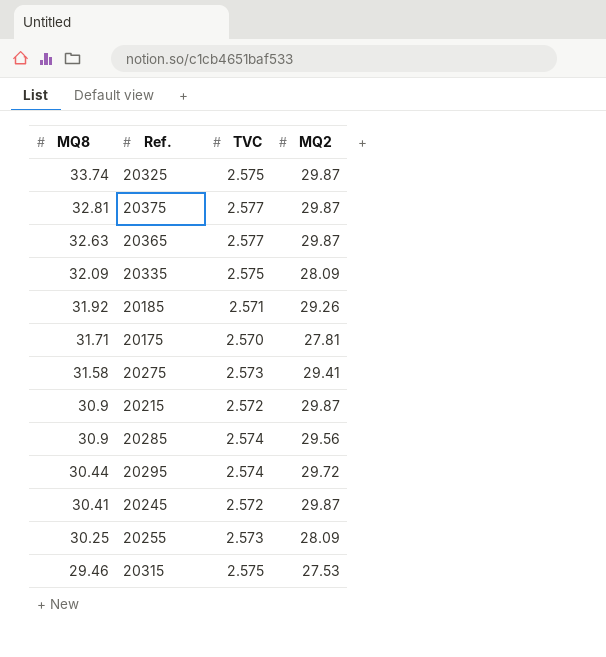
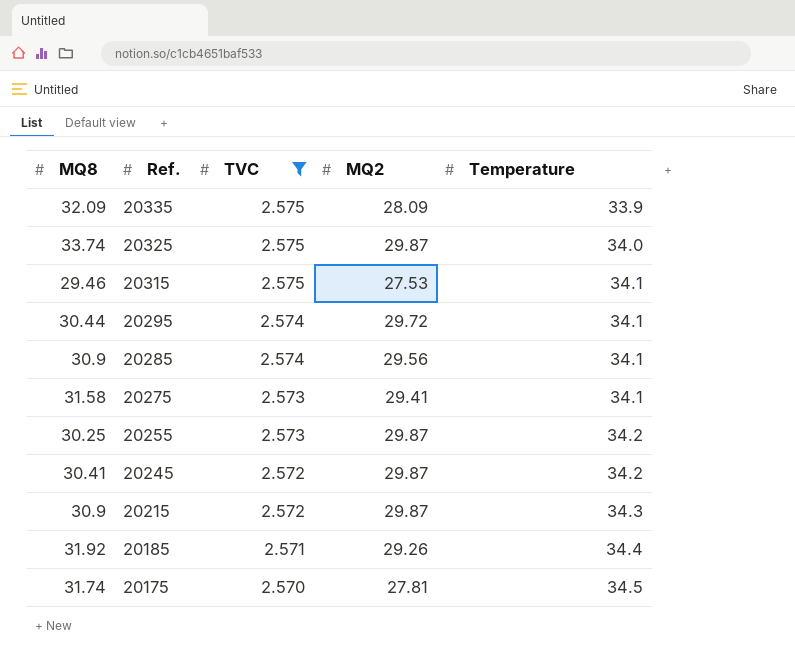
filter: none -> TVC != 2.577
row order: MQ8 descending -> Ref. descending
column Temperature | position: none -> 5
20255 | MQ2: 28.09 -> 29.87
20175 | MQ8: 31.71 -> 31.74

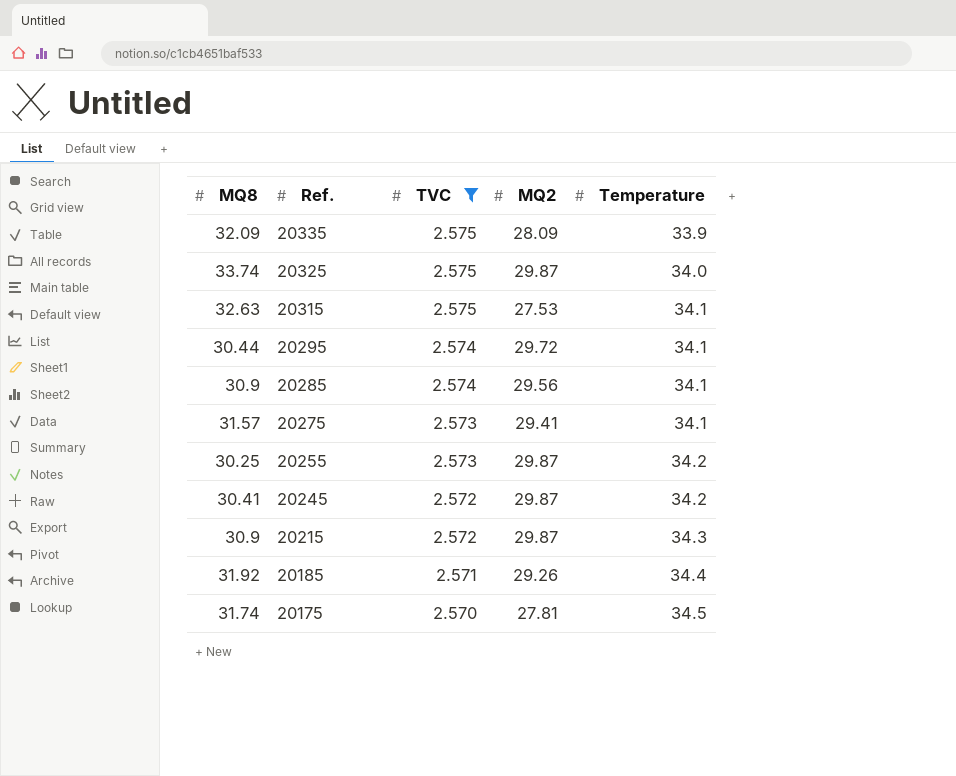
20315 | MQ8: 29.46 -> 32.63
20275 | MQ8: 31.58 -> 31.57

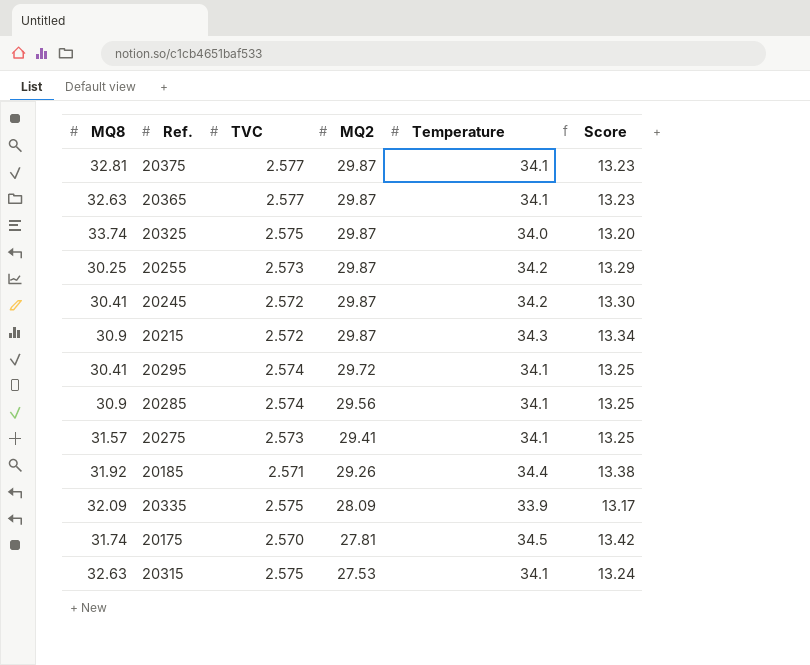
filter: TVC != 2.577 -> none
row order: Ref. descending -> MQ2 descending
column Score | formula: none -> [Temperature] / [TVC]
20295 | MQ8: 30.44 -> 30.41

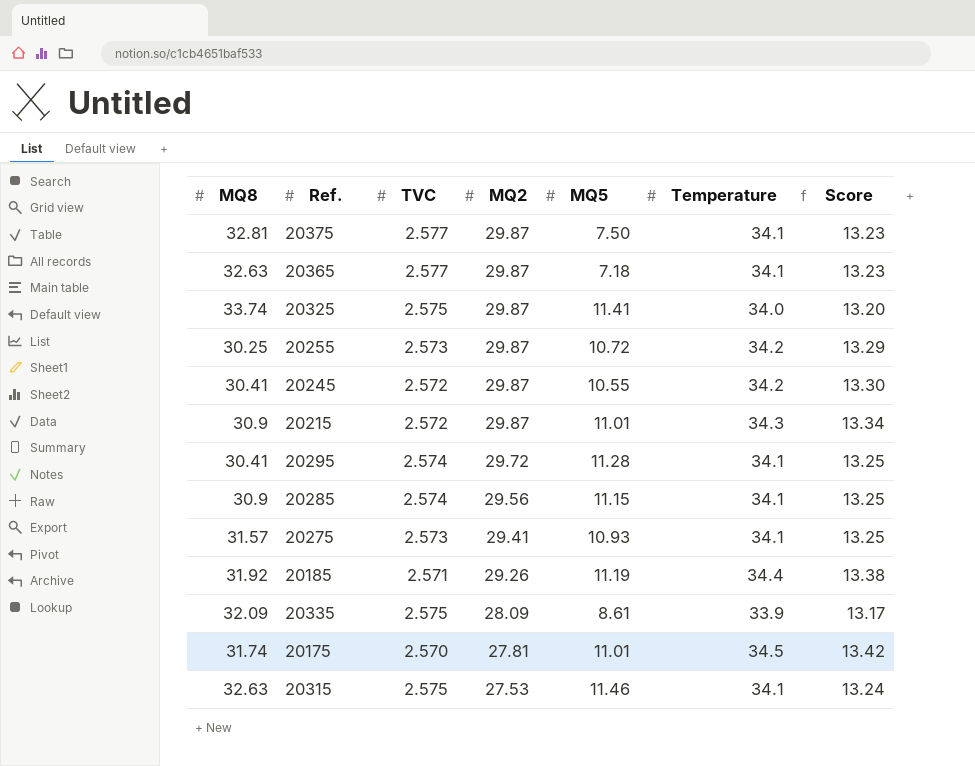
column MQ5 | position: none -> 5

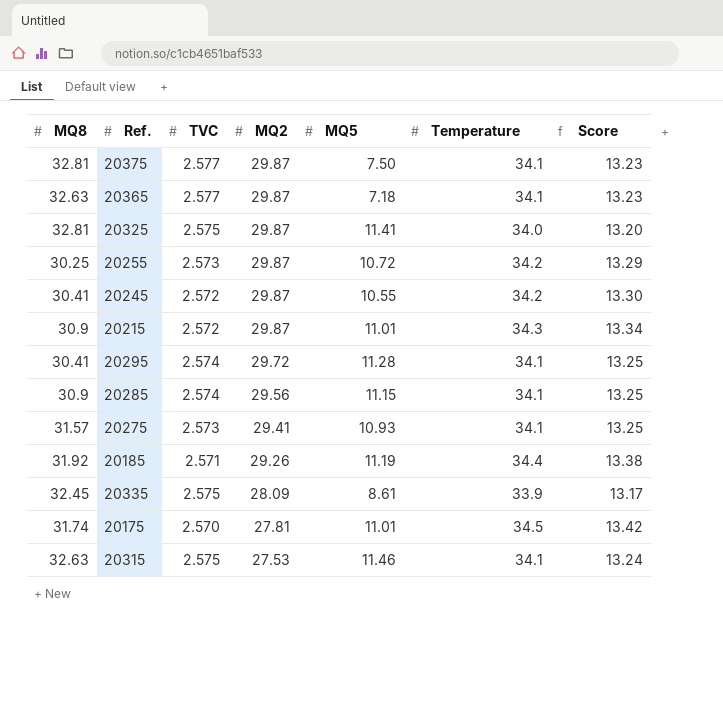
20325 | MQ8: 33.74 -> 32.81
20335 | MQ8: 32.09 -> 32.45

